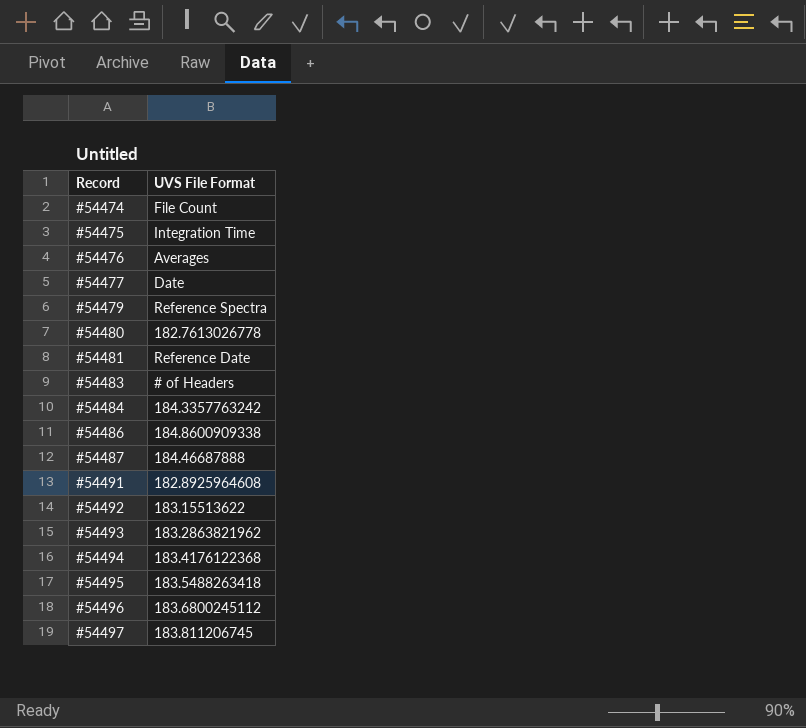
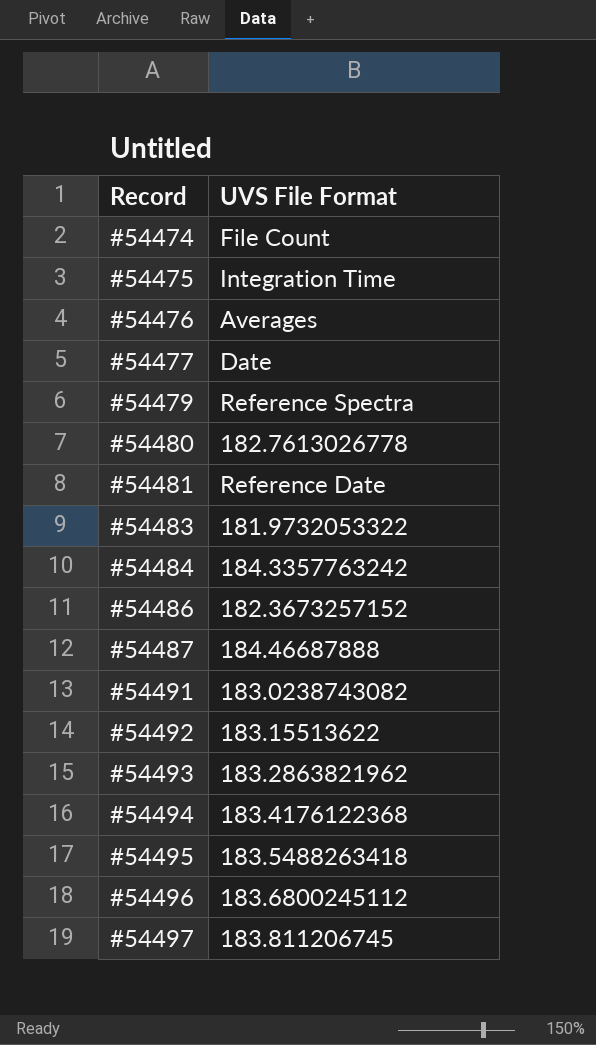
#54483 | UVS File Format: # of Headers -> 181.9732053322
#54486 | UVS File Format: 184.8600909338 -> 182.3673257152
#54491 | UVS File Format: 182.8925964608 -> 183.0238743082

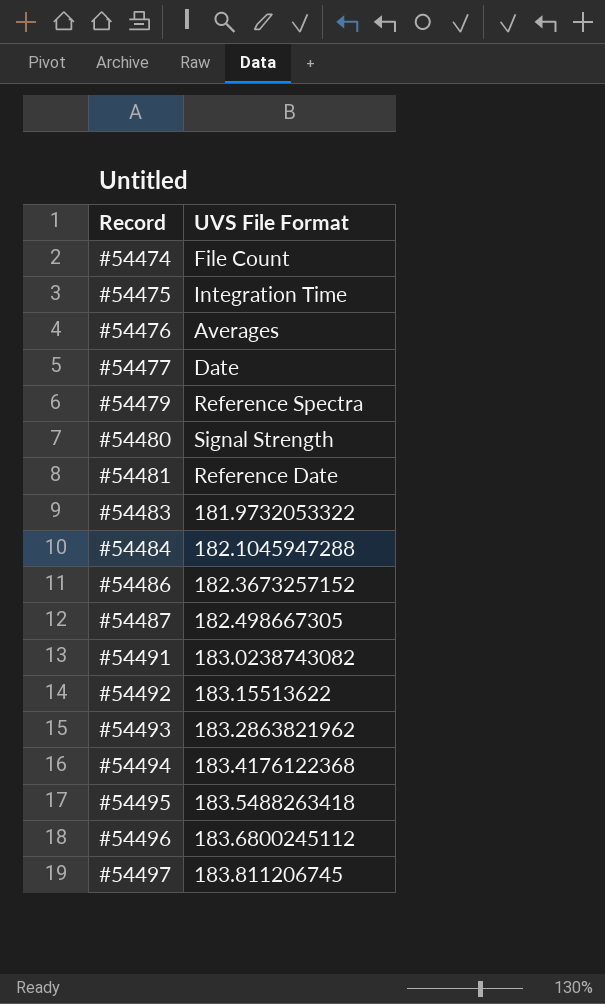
#54480 | UVS File Format: 182.7613026778 -> Signal Strength
#54484 | UVS File Format: 184.3357763242 -> 182.1045947288
#54487 | UVS File Format: 184.46687888 -> 182.498667305

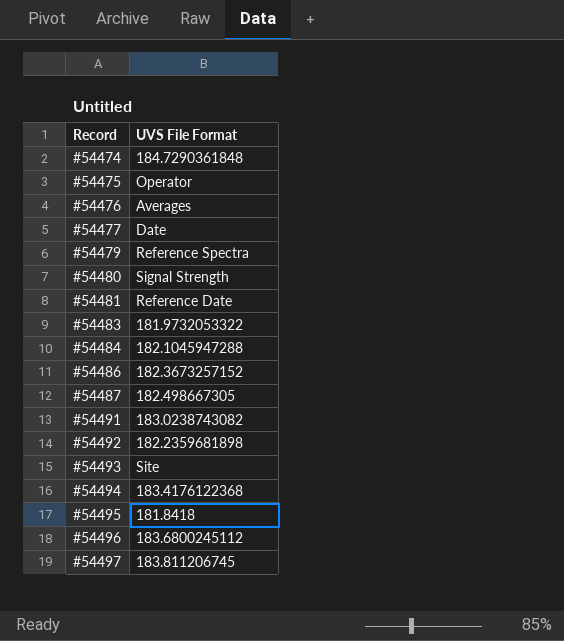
#54474 | UVS File Format: File Count -> 184.7290361848
#54475 | UVS File Format: Integration Time -> Operator
#54492 | UVS File Format: 183.15513622 -> 182.2359681898
#54493 | UVS File Format: 183.2863821962 -> Site
#54495 | UVS File Format: 183.5488263418 -> 181.8418

